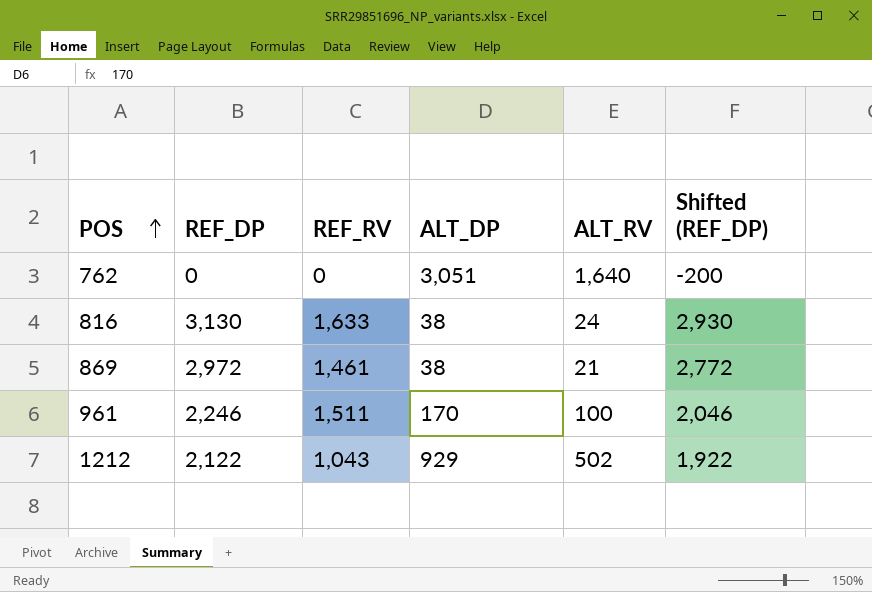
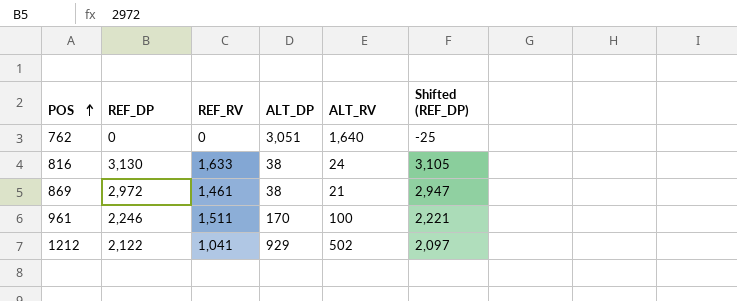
column Shifted (REF_DP) | formula: [REF_DP] - 200 -> [REF_DP] - 25
1212 | REF_RV: 1,043 -> 1,041

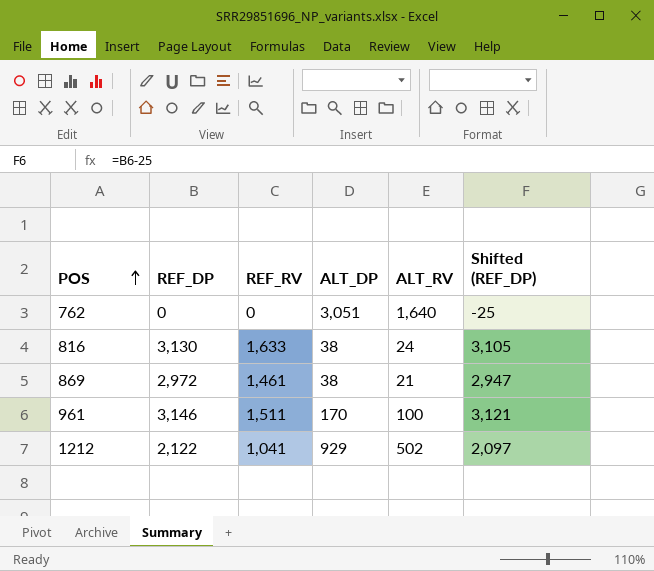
961 | REF_DP: 2,246 -> 3,146
961 | Shifted (REF_DP): 2,221 -> 3,121

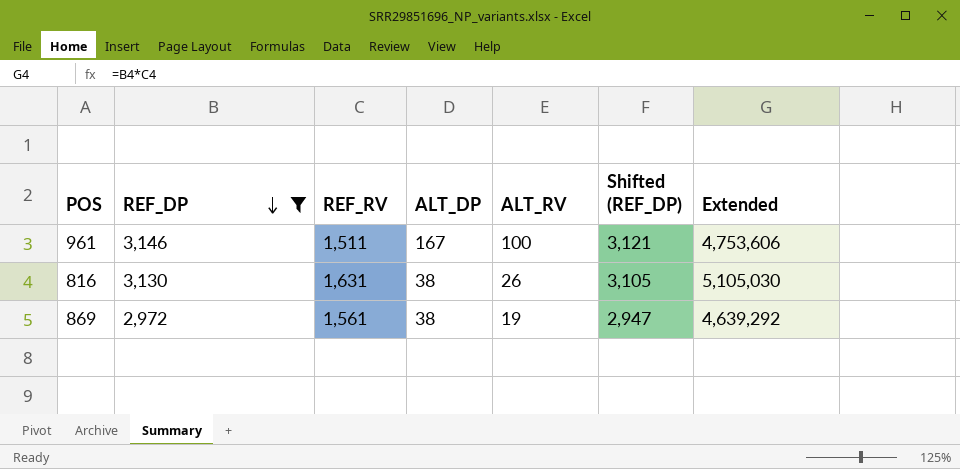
filter: none -> REF_DP >= 2,972
row order: POS ascending -> REF_DP descending
column Extended | formula: none -> [REF_DP] * [REF_RV]
961 | ALT_DP: 170 -> 167
816 | REF_RV: 1,633 -> 1,631
816 | ALT_RV: 24 -> 26
869 | REF_RV: 1,461 -> 1,561
869 | ALT_RV: 21 -> 19

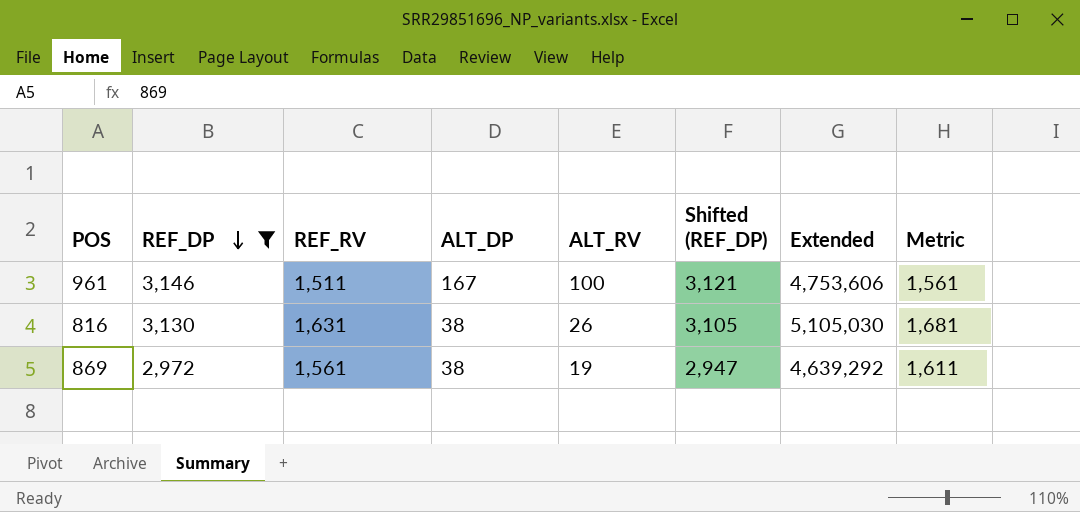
column Metric | formula: none -> [REF_RV] + 50

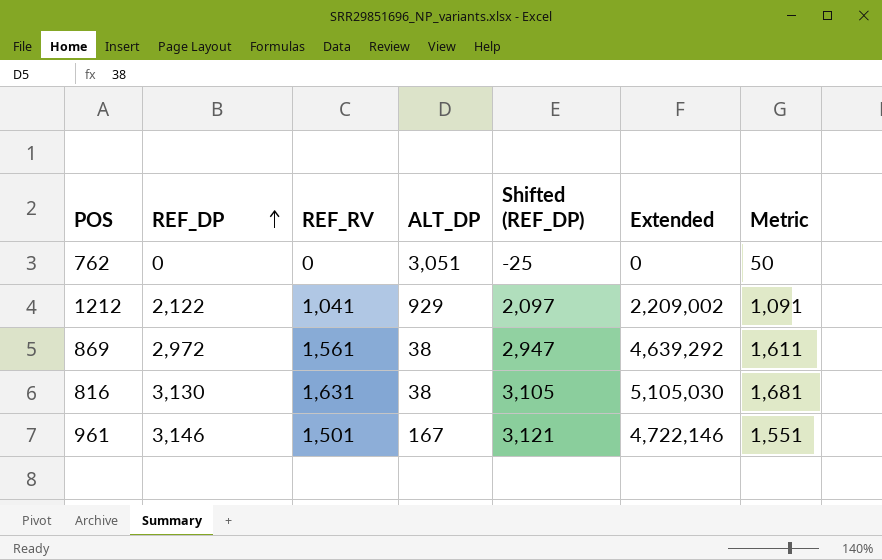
filter: REF_DP >= 2,972 -> none
row order: REF_DP descending -> REF_DP ascending
column ALT_RV | position: 5 -> none
961 | REF_RV: 1,511 -> 1,501
961 | Extended: 4,753,606 -> 4,722,146
961 | Metric: 1,561 -> 1,551

